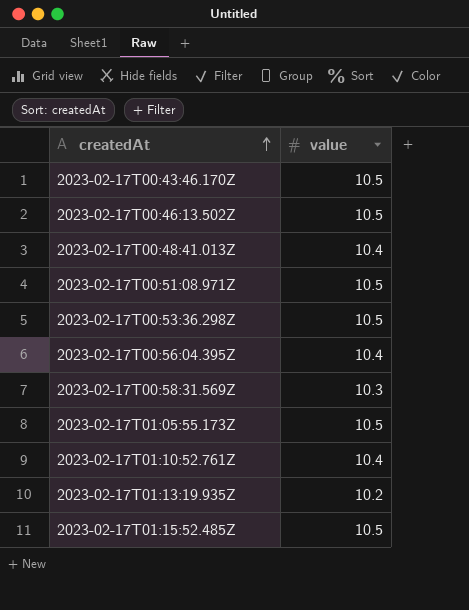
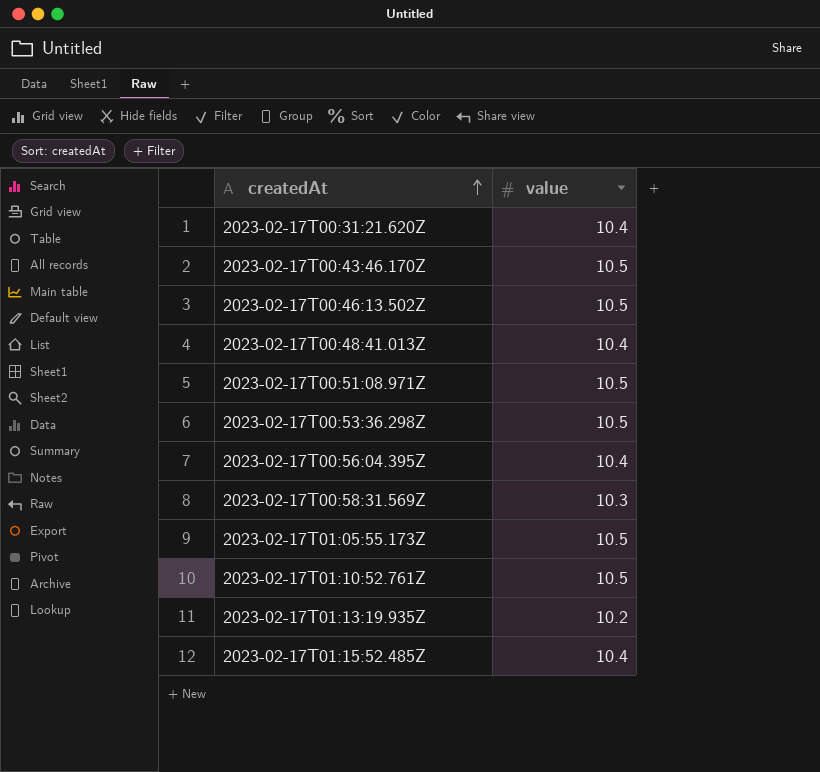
row 2023-02-17T00:31:21.620Z: none -> 10.4
2023-02-17T01:10:52.761Z | value: 10.4 -> 10.5
2023-02-17T01:15:52.485Z | value: 10.5 -> 10.4

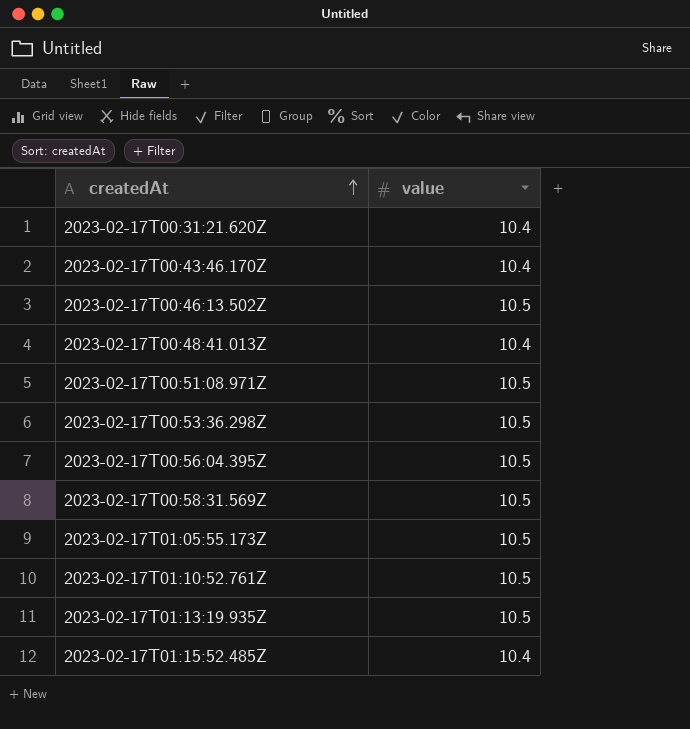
2023-02-17T00:43:46.170Z | value: 10.5 -> 10.4
2023-02-17T00:56:04.395Z | value: 10.4 -> 10.5
2023-02-17T00:58:31.569Z | value: 10.3 -> 10.5
2023-02-17T01:13:19.935Z | value: 10.2 -> 10.5

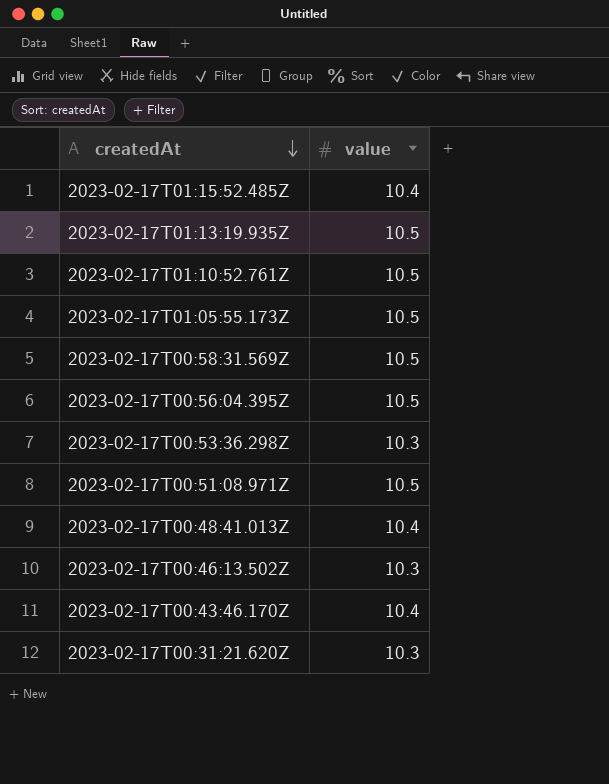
row order: createdAt ascending -> createdAt descending
2023-02-17T00:53:36.298Z | value: 10.5 -> 10.3
2023-02-17T00:46:13.502Z | value: 10.5 -> 10.3
2023-02-17T00:31:21.620Z | value: 10.4 -> 10.3

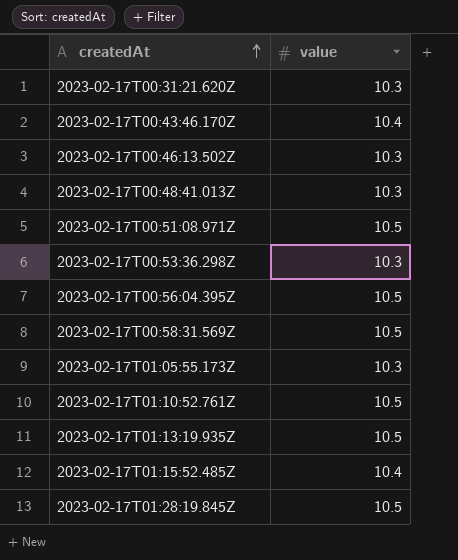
row order: createdAt descending -> createdAt ascending
2023-02-17T00:48:41.013Z | value: 10.4 -> 10.3
2023-02-17T01:05:55.173Z | value: 10.5 -> 10.3
row 2023-02-17T01:28:19.845Z: none -> 10.5

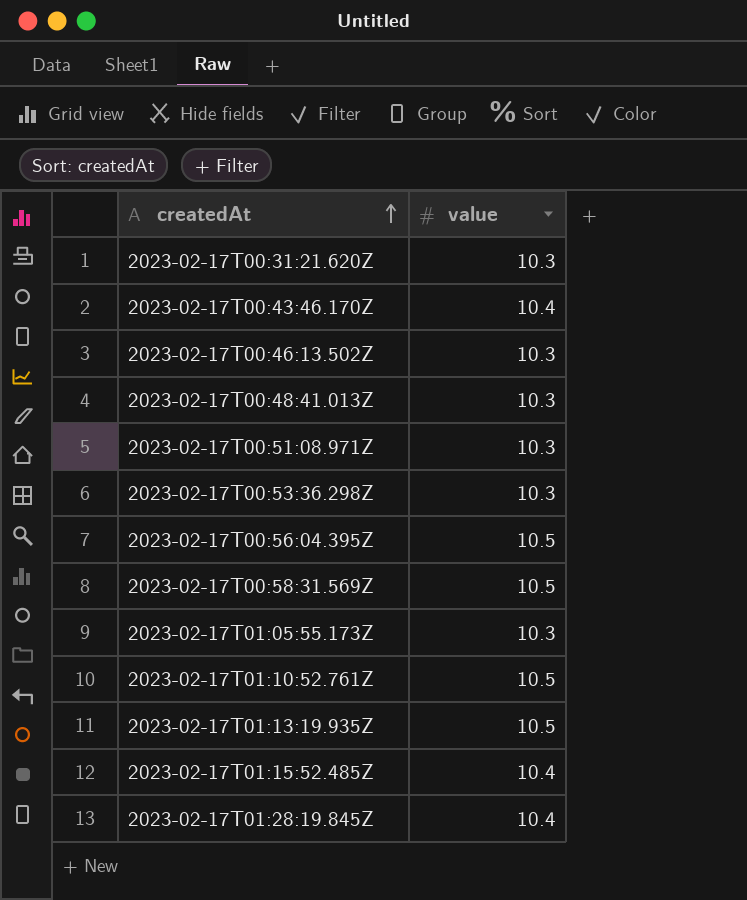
2023-02-17T00:51:08.971Z | value: 10.5 -> 10.3
2023-02-17T01:28:19.845Z | value: 10.5 -> 10.4

